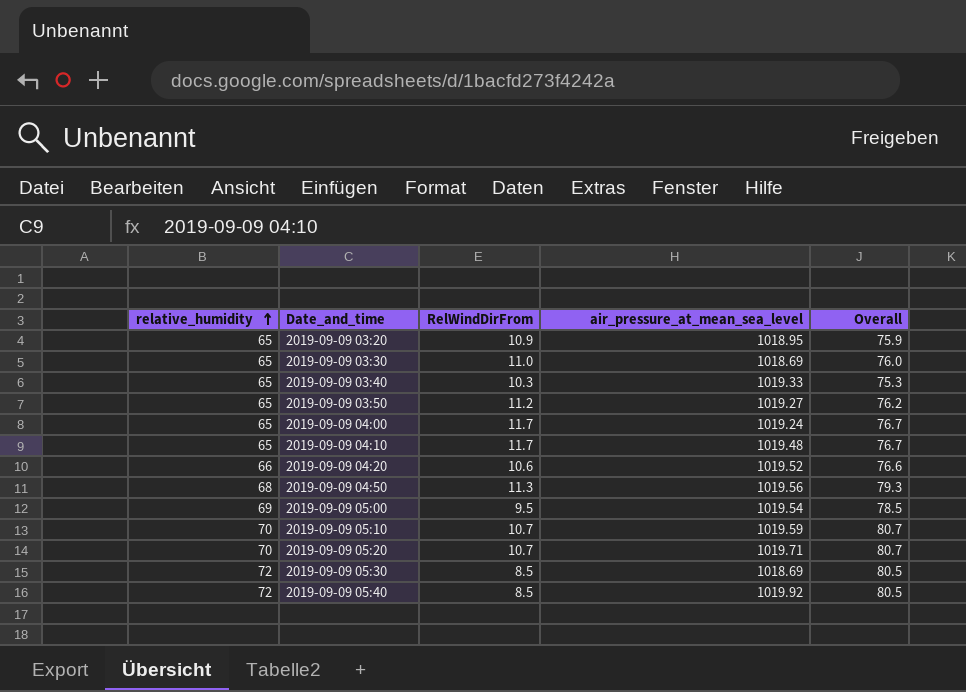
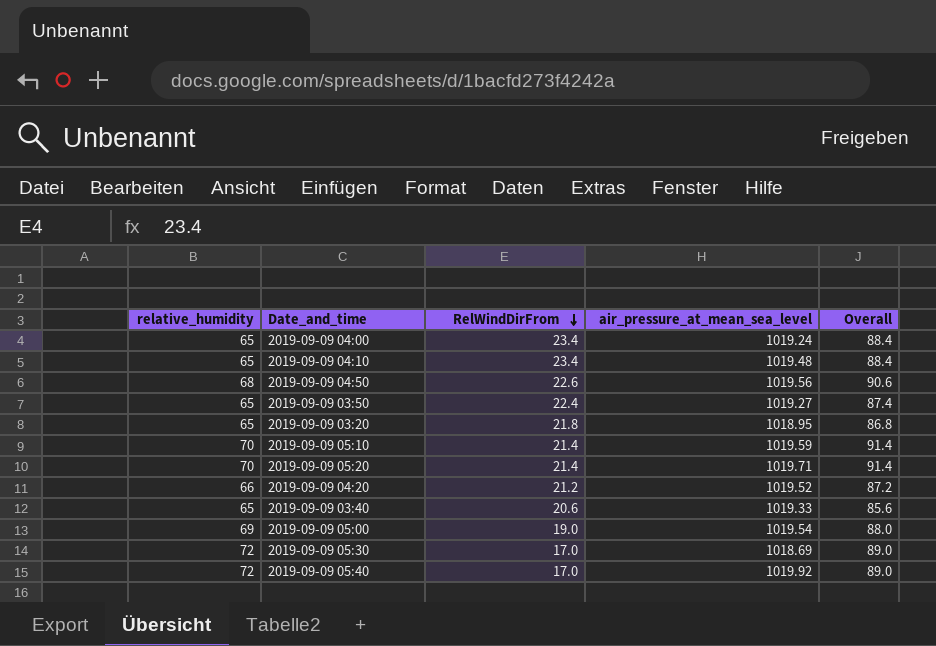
row order: relative_humidity ascending -> RelWindDirFrom descending
row 2019-09-09 03:30: 65 | 11.0 | 1018.69 | 76.0 -> none
2019-09-09 04:00 | RelWindDirFrom: 11.7 -> 23.4
2019-09-09 04:00 | Overall: 76.7 -> 88.4
2019-09-09 04:10 | RelWindDirFrom: 11.7 -> 23.4
2019-09-09 04:10 | Overall: 76.7 -> 88.4
2019-09-09 04:50 | RelWindDirFrom: 11.3 -> 22.6
2019-09-09 04:50 | Overall: 79.3 -> 90.6
2019-09-09 03:50 | RelWindDirFrom: 11.2 -> 22.4
2019-09-09 03:50 | Overall: 76.2 -> 87.4
2019-09-09 03:20 | RelWindDirFrom: 10.9 -> 21.8
2019-09-09 03:20 | Overall: 75.9 -> 86.8
2019-09-09 05:10 | RelWindDirFrom: 10.7 -> 21.4
2019-09-09 05:10 | Overall: 80.7 -> 91.4
2019-09-09 05:20 | RelWindDirFrom: 10.7 -> 21.4
2019-09-09 05:20 | Overall: 80.7 -> 91.4
2019-09-09 04:20 | RelWindDirFrom: 10.6 -> 21.2
2019-09-09 04:20 | Overall: 76.6 -> 87.2
2019-09-09 03:40 | RelWindDirFrom: 10.3 -> 20.6
2019-09-09 03:40 | Overall: 75.3 -> 85.6
2019-09-09 05:00 | RelWindDirFrom: 9.5 -> 19.0
2019-09-09 05:00 | Overall: 78.5 -> 88.0
2019-09-09 05:30 | RelWindDirFrom: 8.5 -> 17.0
2019-09-09 05:30 | Overall: 80.5 -> 89.0
2019-09-09 05:40 | RelWindDirFrom: 8.5 -> 17.0
2019-09-09 05:40 | Overall: 80.5 -> 89.0

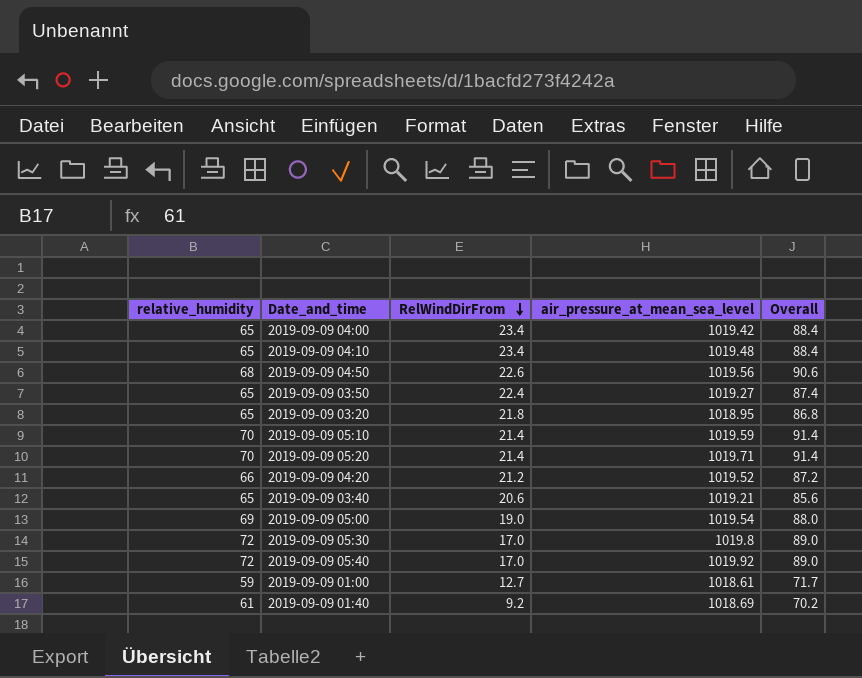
2019-09-09 04:00 | air_pressure_at_mean_sea_level: 1019.24 -> 1019.42
2019-09-09 03:40 | air_pressure_at_mean_sea_level: 1019.33 -> 1019.21
2019-09-09 05:30 | air_pressure_at_mean_sea_level: 1018.69 -> 1019.8
row 2019-09-09 01:00: none -> 59 | 12.7 | 1018.61 | 71.7
row 2019-09-09 01:40: none -> 61 | 9.2 | 1018.69 | 70.2

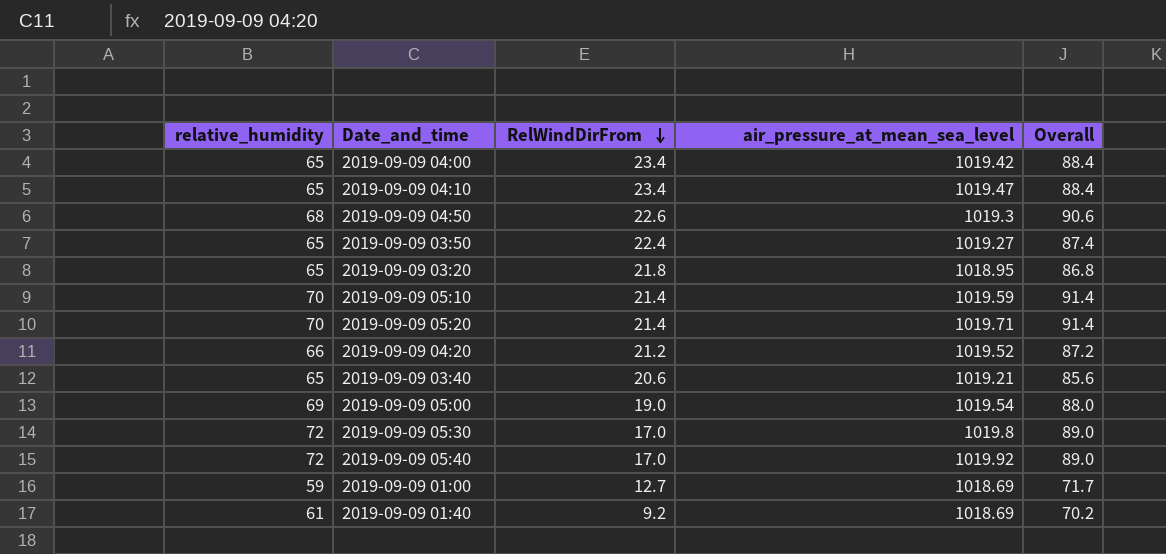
2019-09-09 04:10 | air_pressure_at_mean_sea_level: 1019.48 -> 1019.47
2019-09-09 04:50 | air_pressure_at_mean_sea_level: 1019.56 -> 1019.3
2019-09-09 01:00 | air_pressure_at_mean_sea_level: 1018.61 -> 1018.69

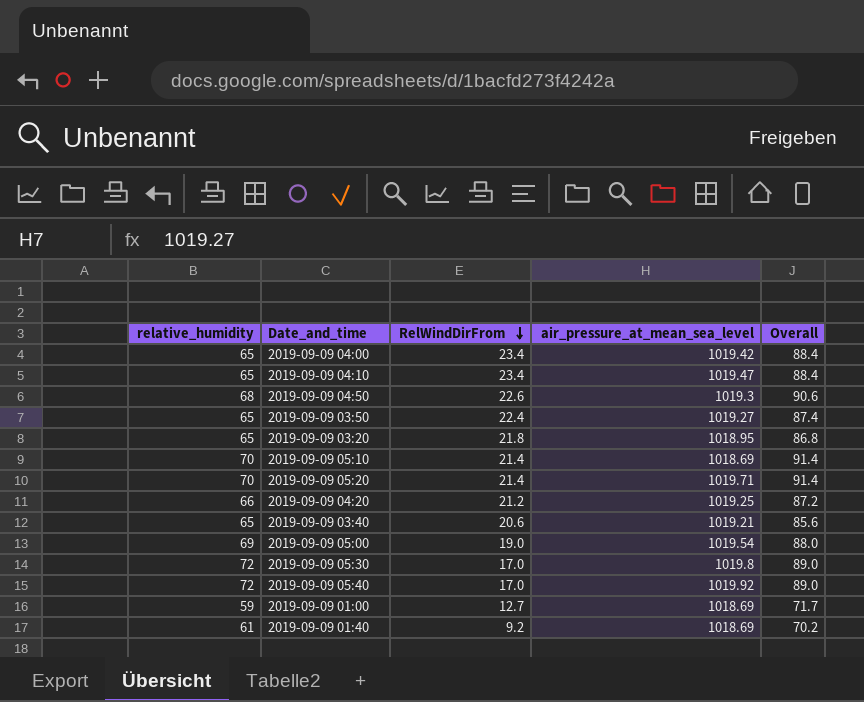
2019-09-09 05:10 | air_pressure_at_mean_sea_level: 1019.59 -> 1018.69
2019-09-09 04:20 | air_pressure_at_mean_sea_level: 1019.52 -> 1019.25

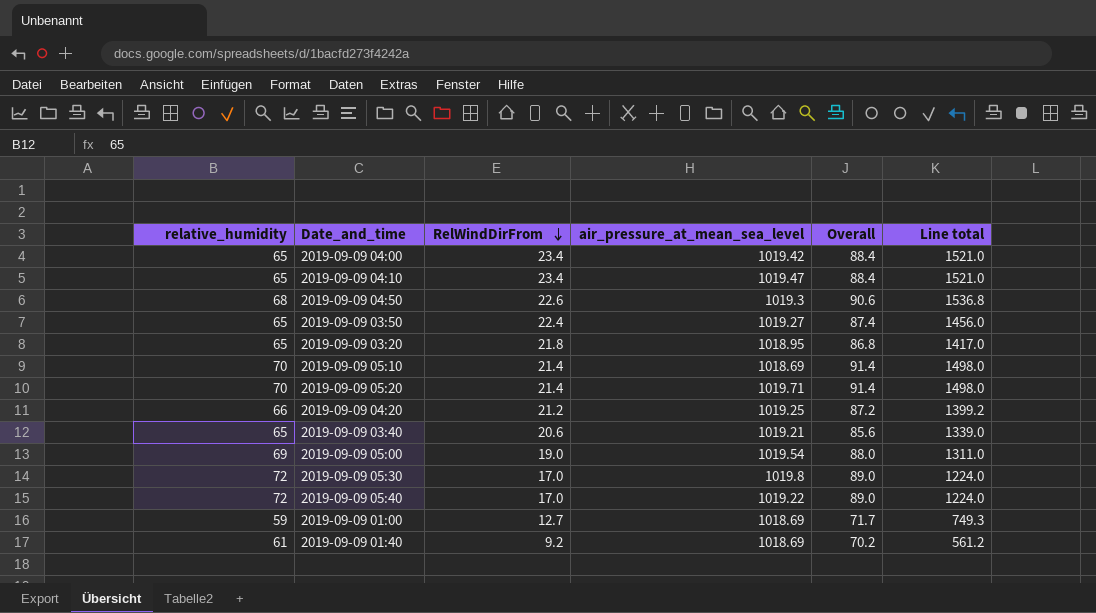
column Line total | formula: none -> [relative_humidity] * [RelWindDirFrom]
2019-09-09 05:40 | air_pressure_at_mean_sea_level: 1019.92 -> 1019.22

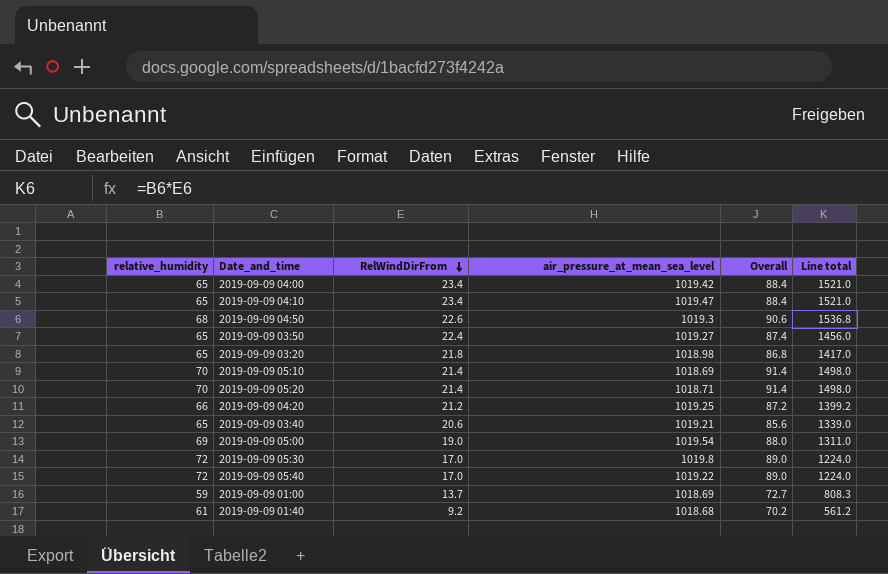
2019-09-09 03:20 | air_pressure_at_mean_sea_level: 1018.95 -> 1018.98
2019-09-09 05:20 | air_pressure_at_mean_sea_level: 1019.71 -> 1018.71
2019-09-09 01:00 | RelWindDirFrom: 12.7 -> 13.7
2019-09-09 01:00 | Overall: 71.7 -> 72.7
2019-09-09 01:00 | Line total: 749.3 -> 808.3
2019-09-09 01:40 | air_pressure_at_mean_sea_level: 1018.69 -> 1018.68

